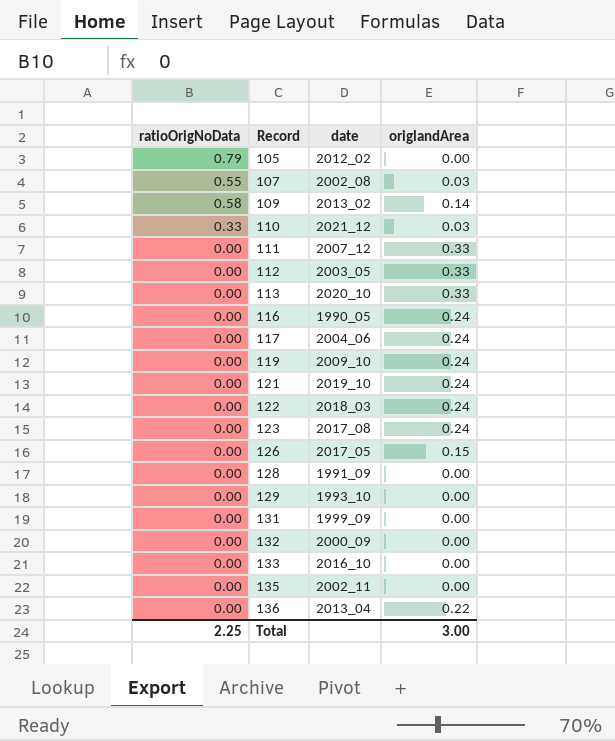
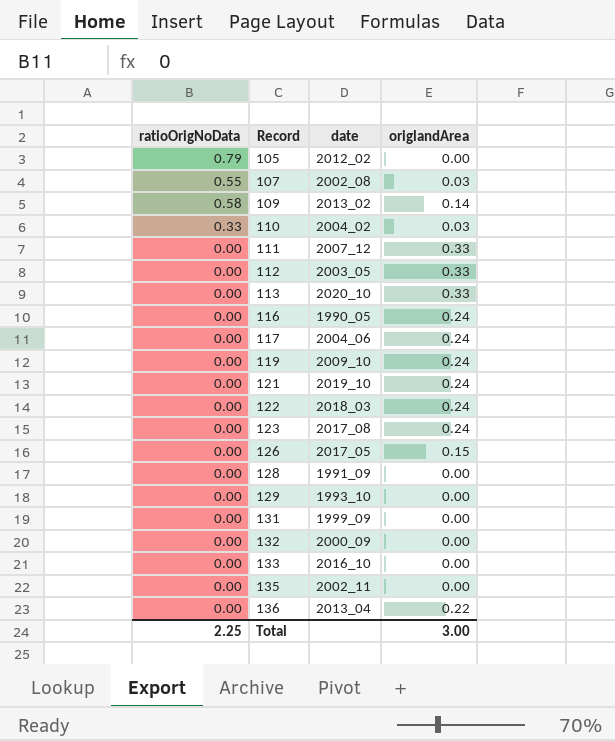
110 | date: 2021_12 -> 2004_02

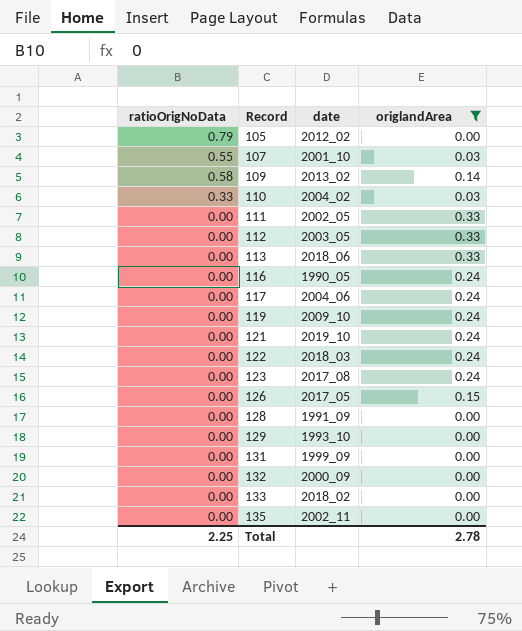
filter: none -> origlandArea != 0.22
107 | date: 2002_08 -> 2001_10
111 | date: 2007_12 -> 2002_05
113 | date: 2020_10 -> 2018_06
133 | date: 2016_10 -> 2018_02
Total | origlandArea: 3.00 -> 2.78

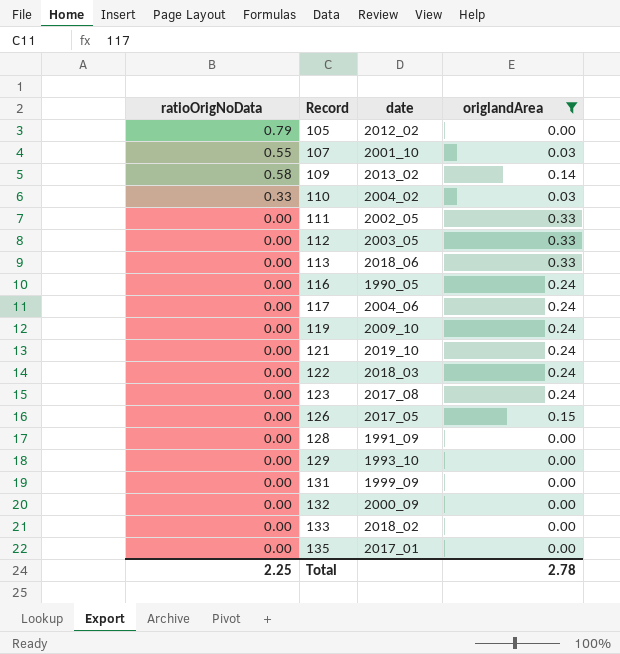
135 | date: 2002_11 -> 2017_01

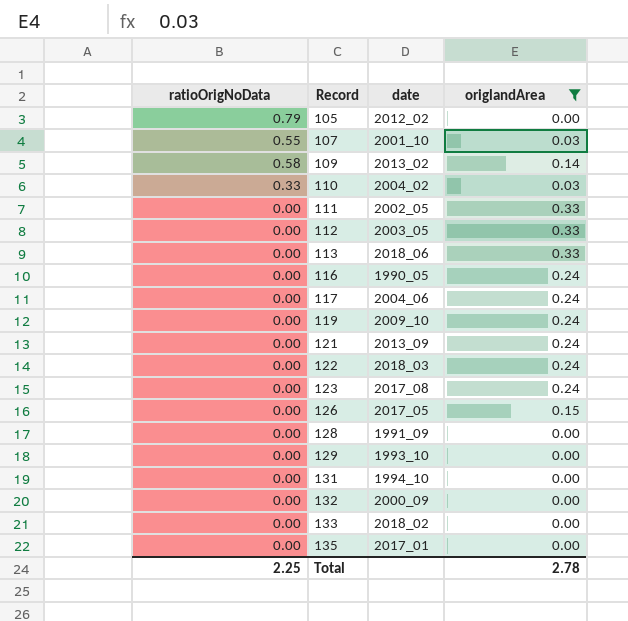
121 | date: 2019_10 -> 2013_09
131 | date: 1999_09 -> 1994_10

